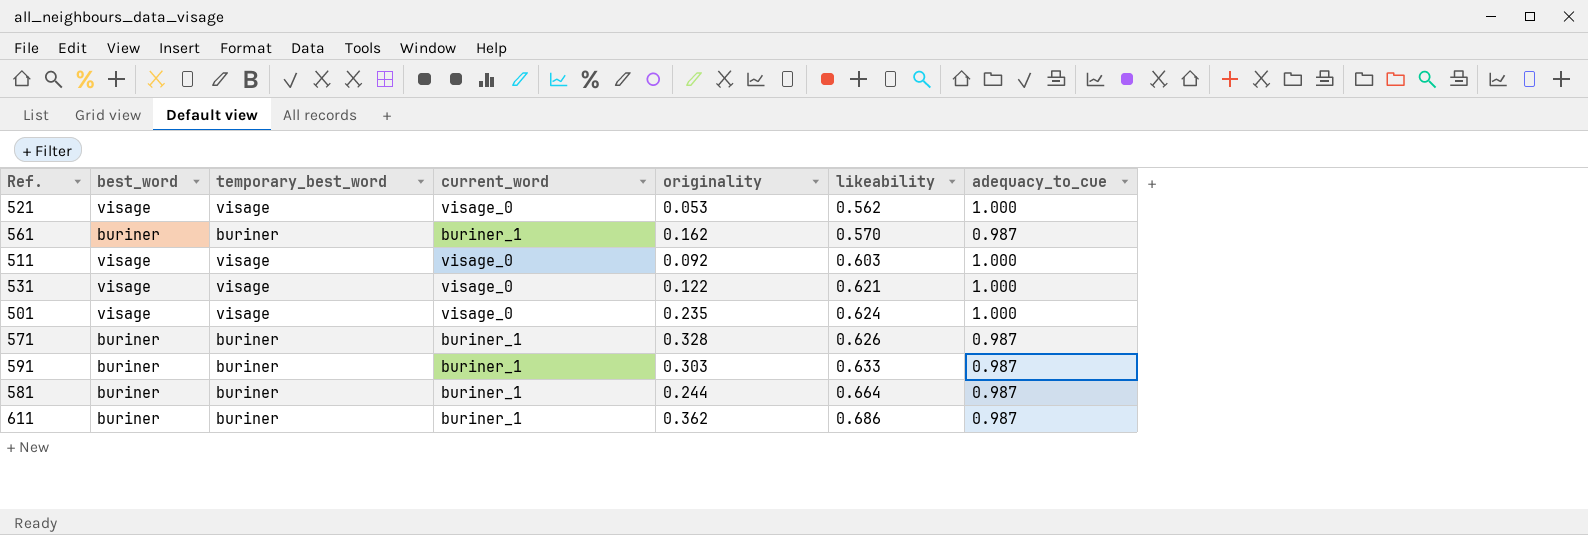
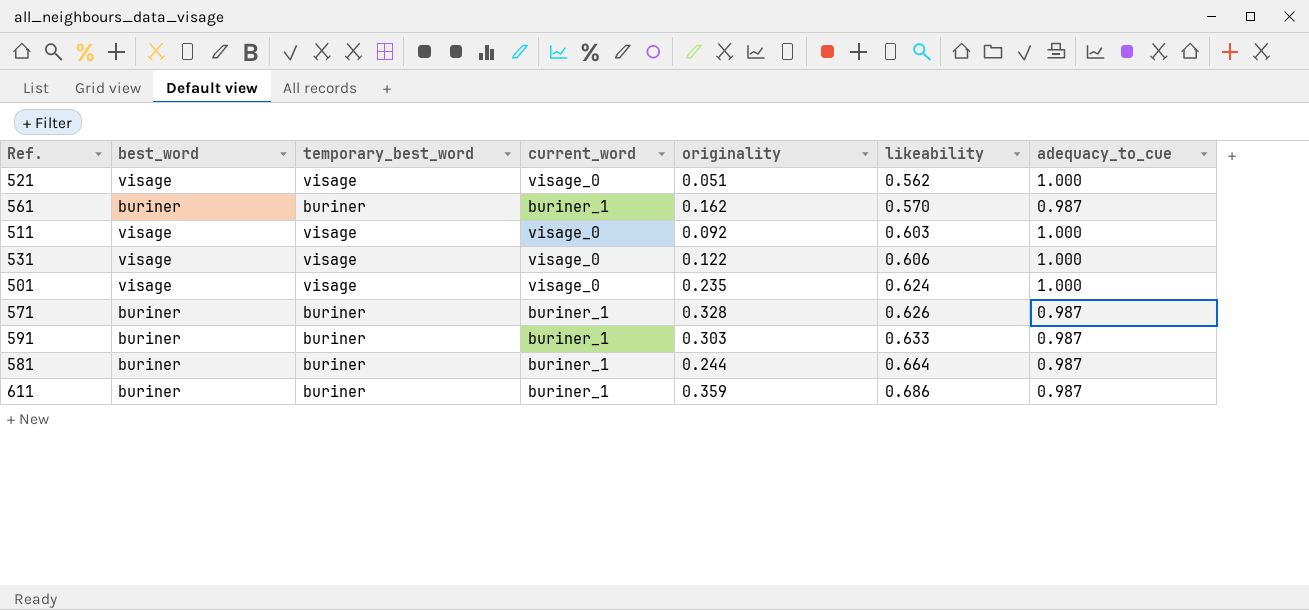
521 | originality: 0.053 -> 0.051
531 | likeability: 0.621 -> 0.606
611 | originality: 0.362 -> 0.359

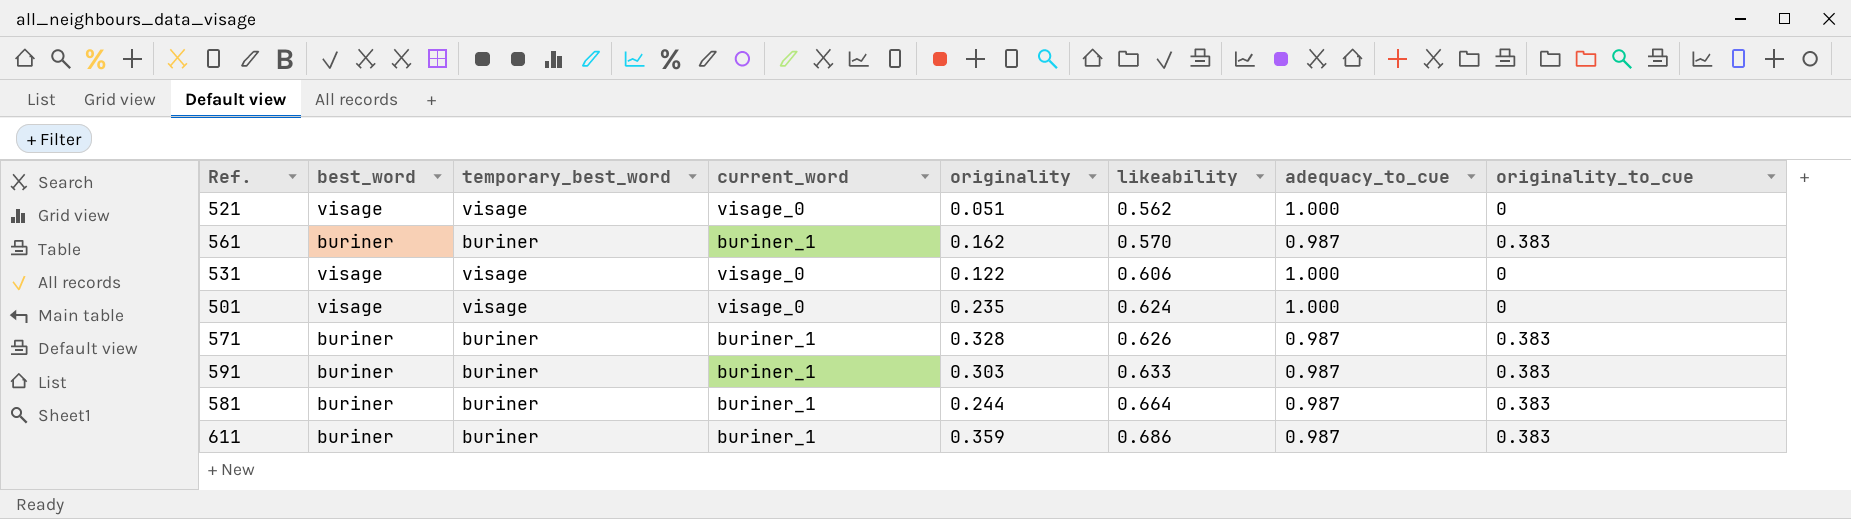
column originality_to_cue | position: none -> 8
row 511: visage | visage | visage_0 | 0.092 | 0.603 | 1.000 -> none

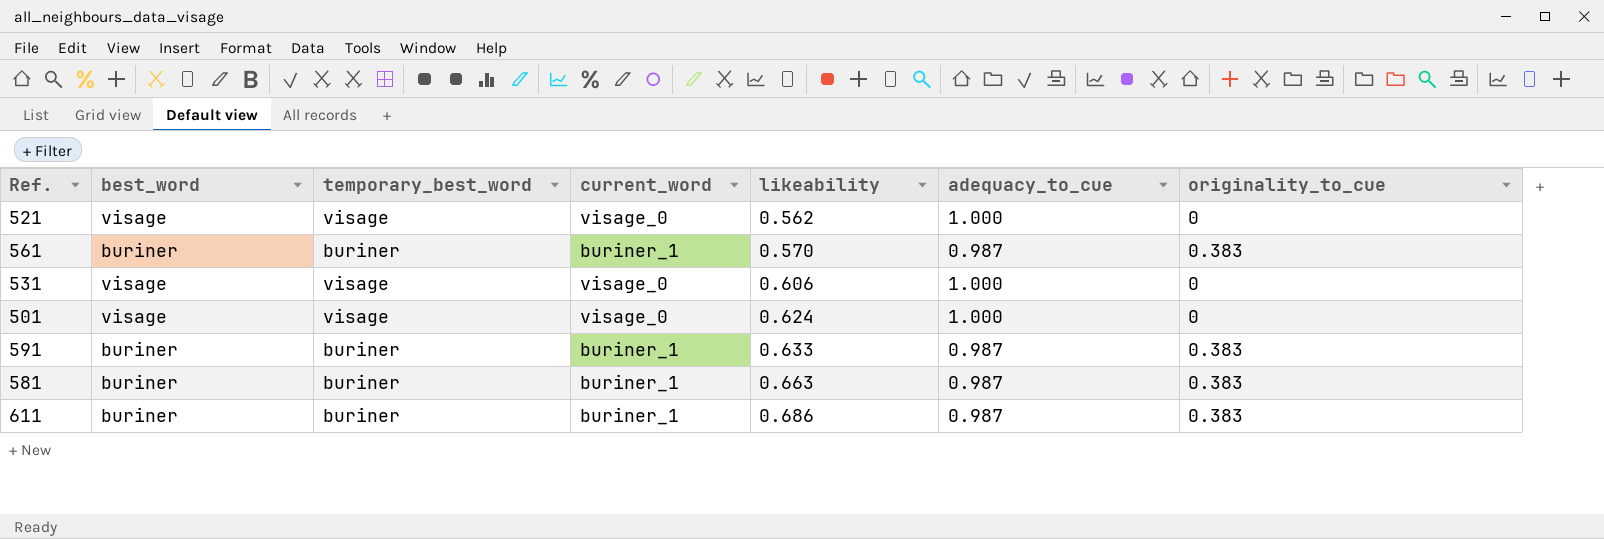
column originality | position: 5 -> none
row 571: buriner | buriner | buriner_1 | 0.328 | 0.626 | 0.987 | 0.383 -> none
581 | likeability: 0.664 -> 0.663

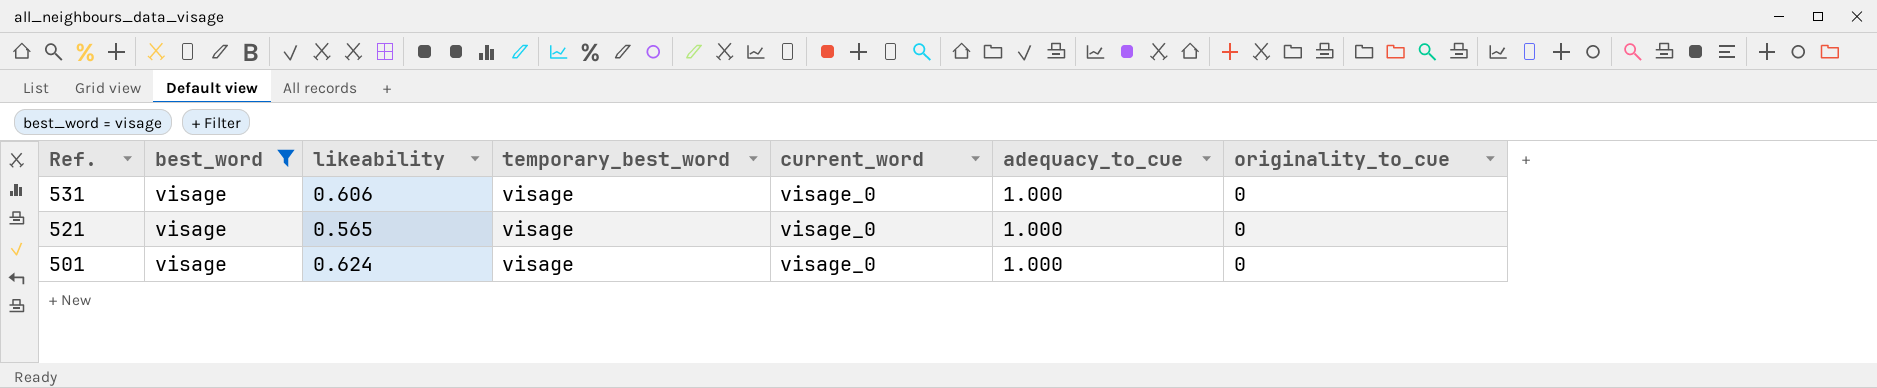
filter: none -> best_word = visage
row order: likeability ascending -> Ref. descending
column likeability | position: 5 -> 3
521 | likeability: 0.562 -> 0.565

